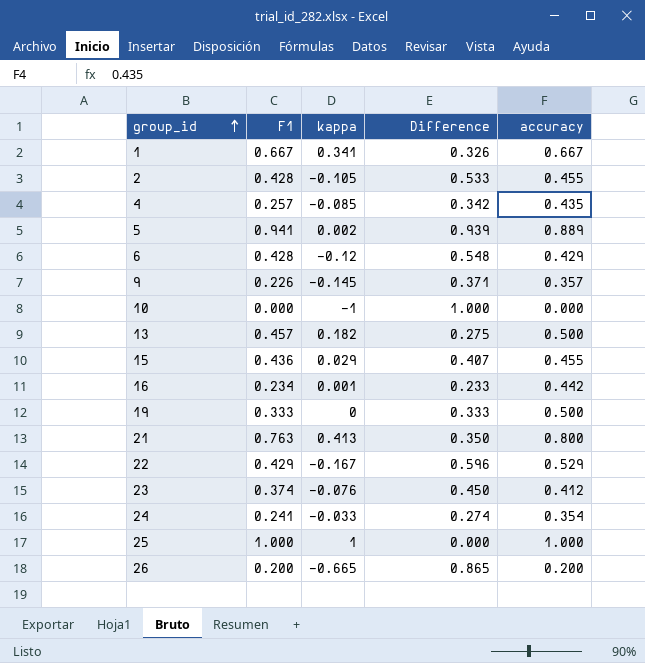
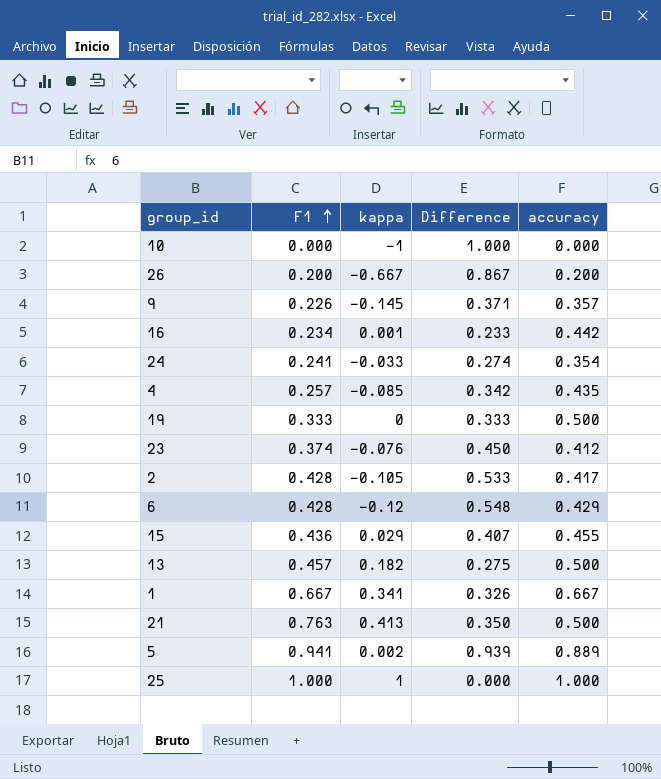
row order: group_id ascending -> F1 ascending
row 22: 0.429 | -0.167 | 0.596 | 0.529 -> none
26 | kappa: -0.665 -> -0.667
26 | Difference: 0.865 -> 0.867
2 | accuracy: 0.455 -> 0.417
21 | accuracy: 0.800 -> 0.500

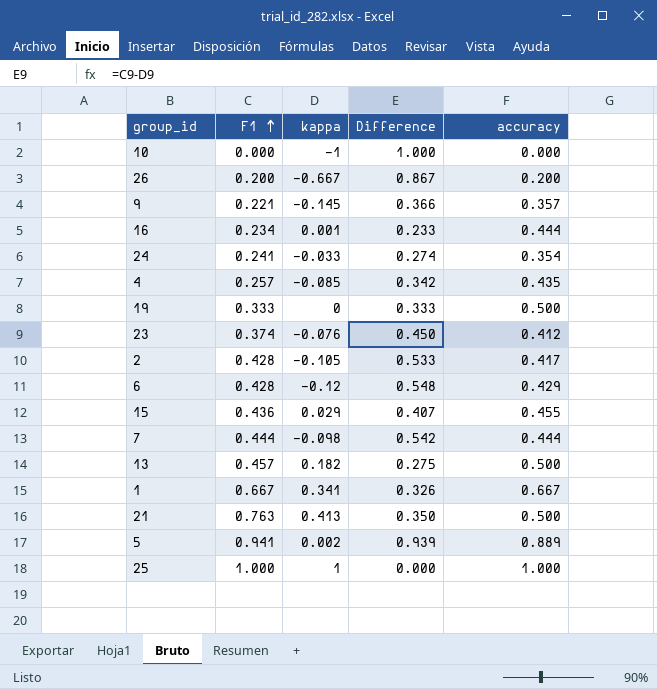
9 | F1: 0.226 -> 0.221
9 | Difference: 0.371 -> 0.366
16 | accuracy: 0.442 -> 0.444
row 7: none -> 0.444 | -0.098 | 0.542 | 0.444

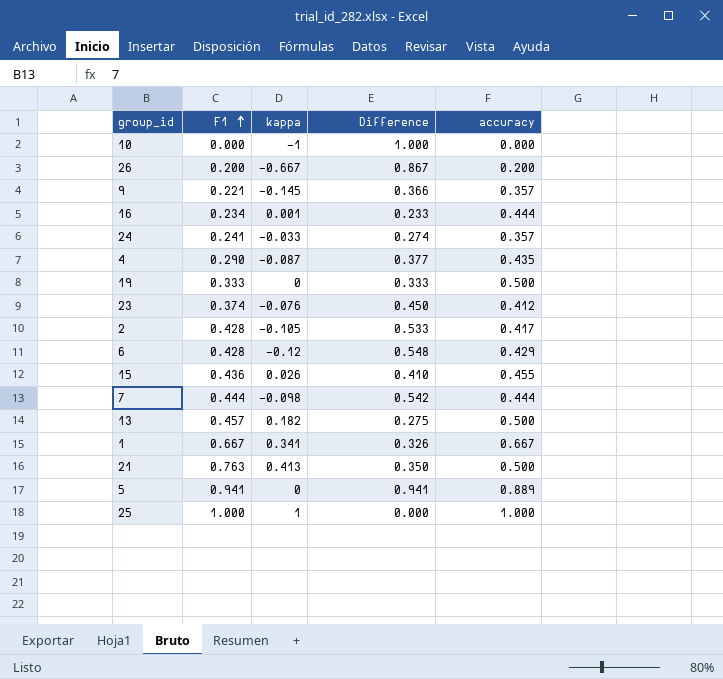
24 | accuracy: 0.354 -> 0.357
4 | F1: 0.257 -> 0.290
4 | kappa: -0.085 -> -0.087
4 | Difference: 0.342 -> 0.377
15 | kappa: 0.029 -> 0.026
15 | Difference: 0.407 -> 0.410
5 | kappa: 0.002 -> 0
5 | Difference: 0.939 -> 0.941

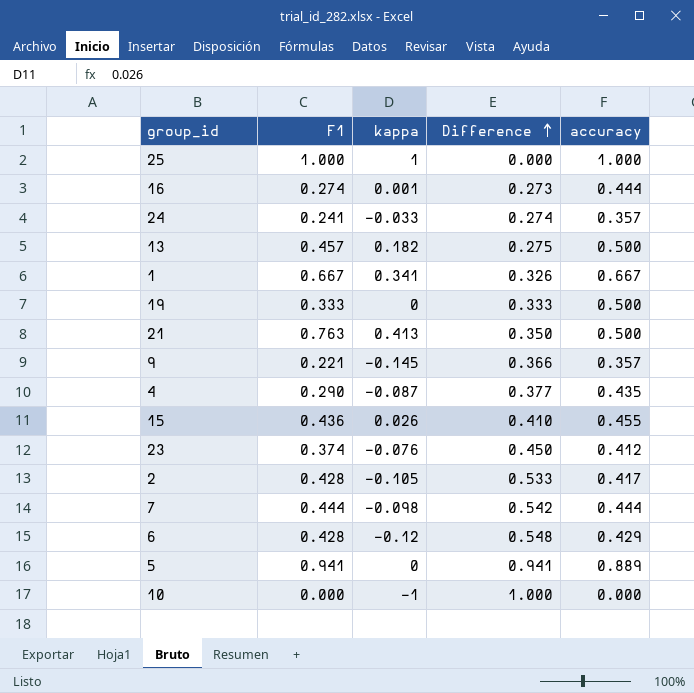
row order: F1 ascending -> Difference ascending
row 26: 0.200 | -0.667 | 0.867 | 0.200 -> none
16 | F1: 0.234 -> 0.274
16 | Difference: 0.233 -> 0.273

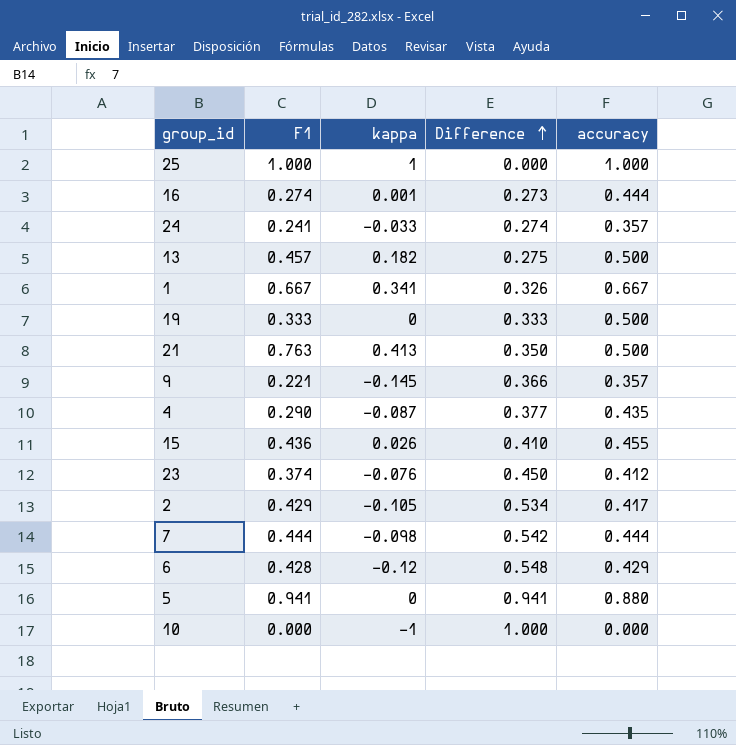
2 | F1: 0.428 -> 0.429
2 | Difference: 0.533 -> 0.534
5 | accuracy: 0.889 -> 0.880

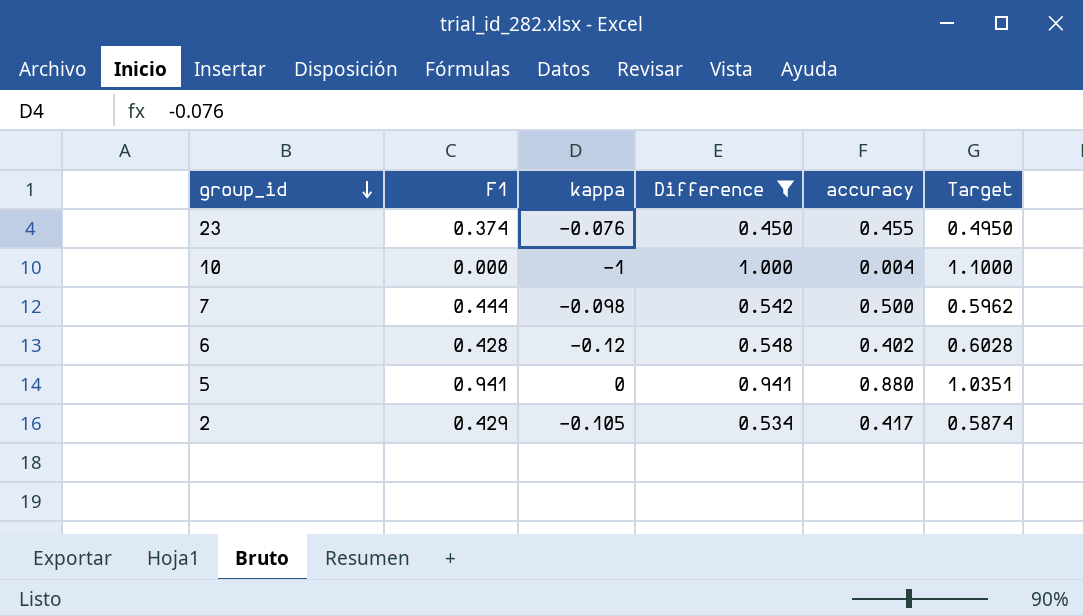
filter: none -> Difference >= 0.450
row order: Difference ascending -> group_id descending
column Target | formula: none -> [Difference] * 1.1
23 | accuracy: 0.412 -> 0.455
10 | accuracy: 0.000 -> 0.004
7 | accuracy: 0.444 -> 0.500
6 | accuracy: 0.429 -> 0.402

